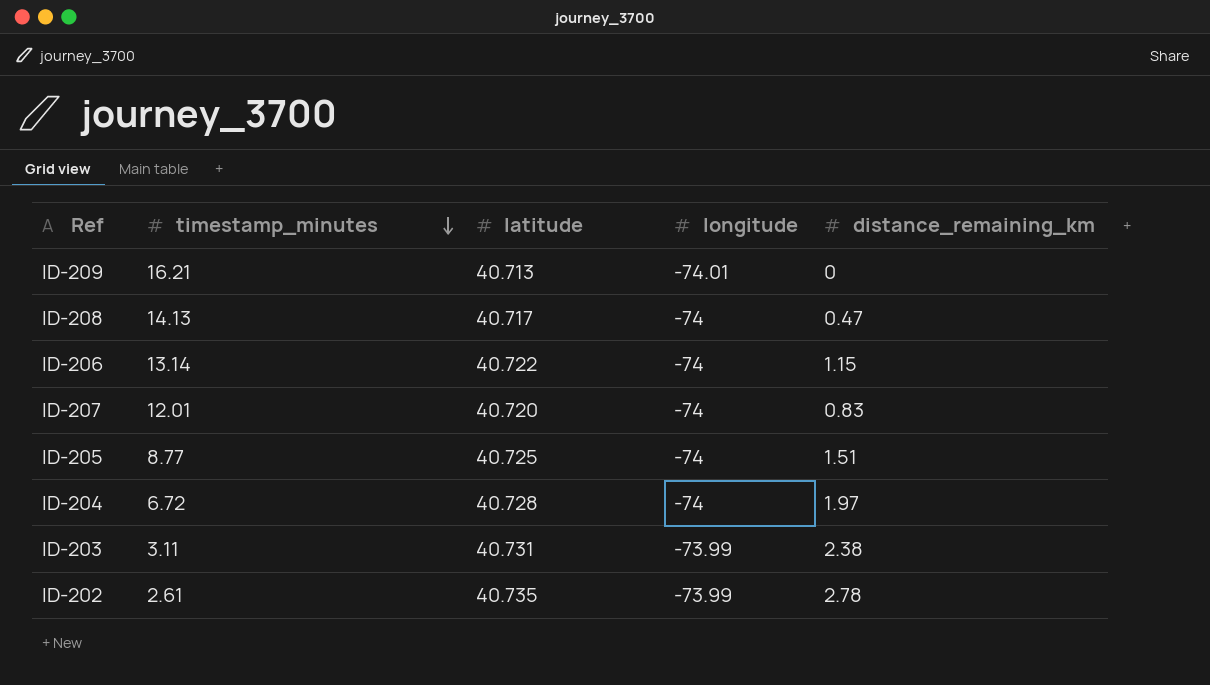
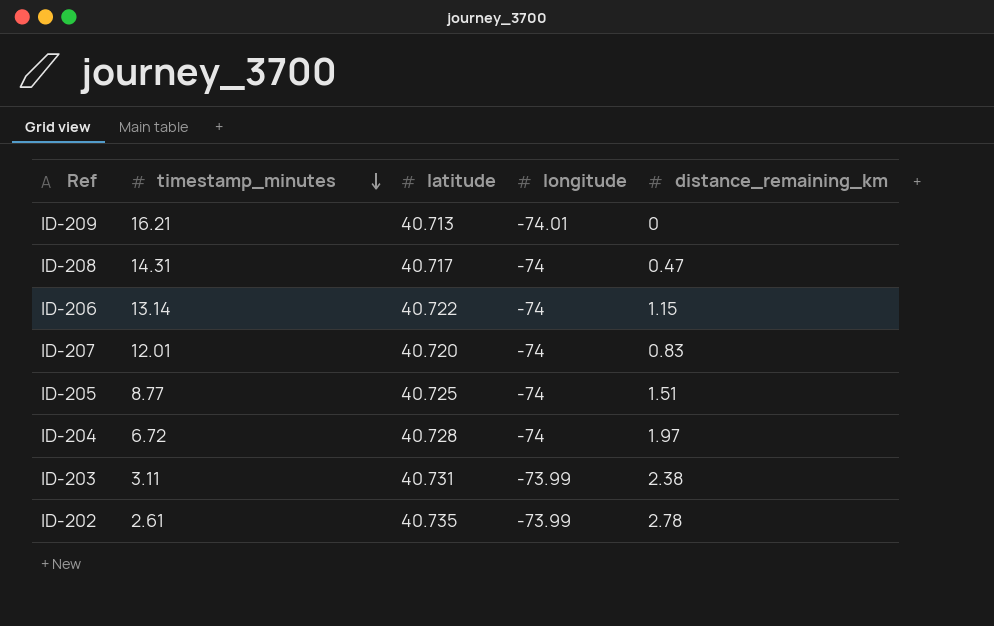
ID-208 | timestamp_minutes: 14.13 -> 14.31

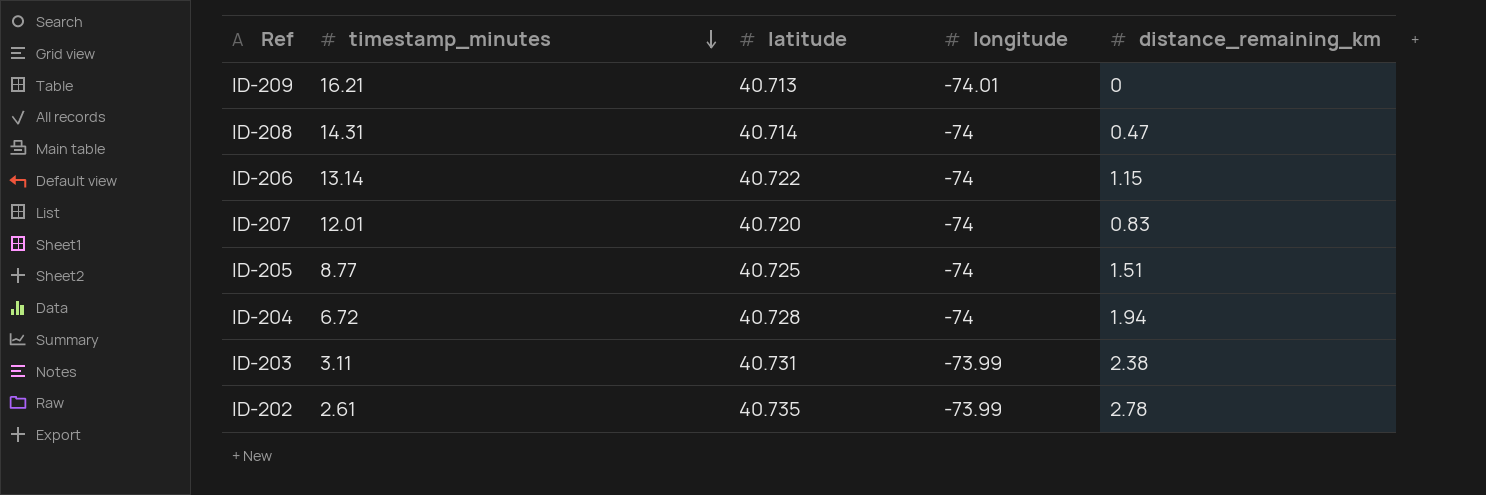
ID-208 | latitude: 40.717 -> 40.714
ID-204 | distance_remaining_km: 1.97 -> 1.94

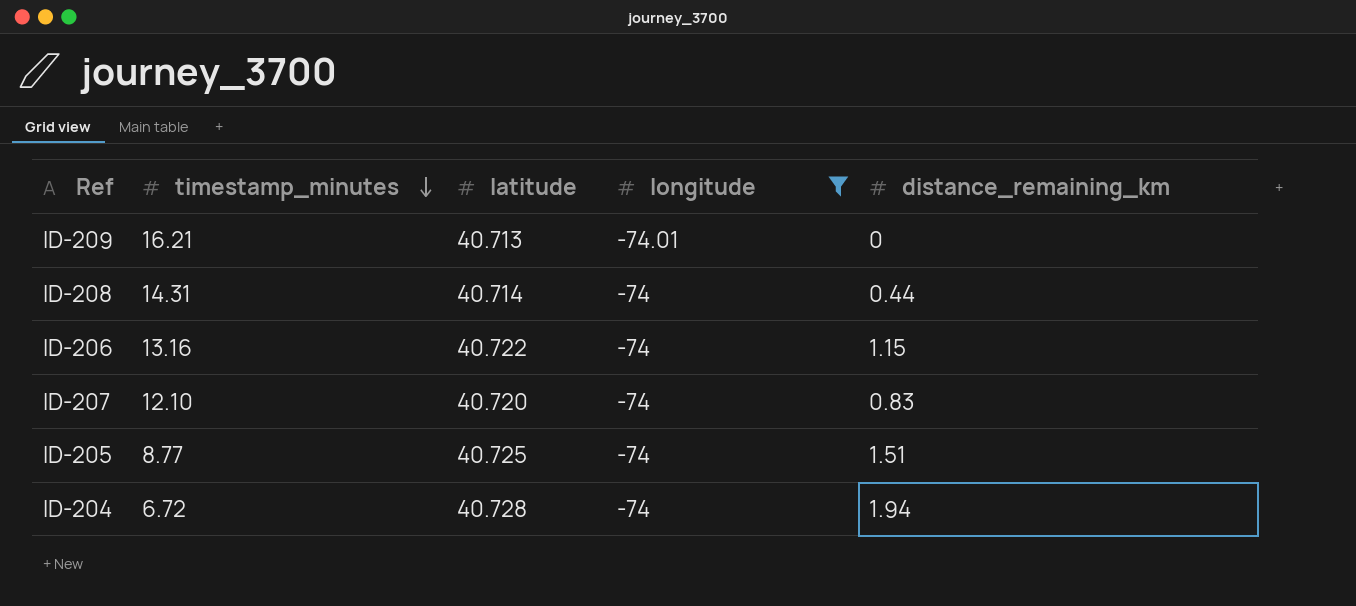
filter: none -> longitude != -73.99
ID-208 | distance_remaining_km: 0.47 -> 0.44
ID-206 | timestamp_minutes: 13.14 -> 13.16
ID-207 | timestamp_minutes: 12.01 -> 12.10

